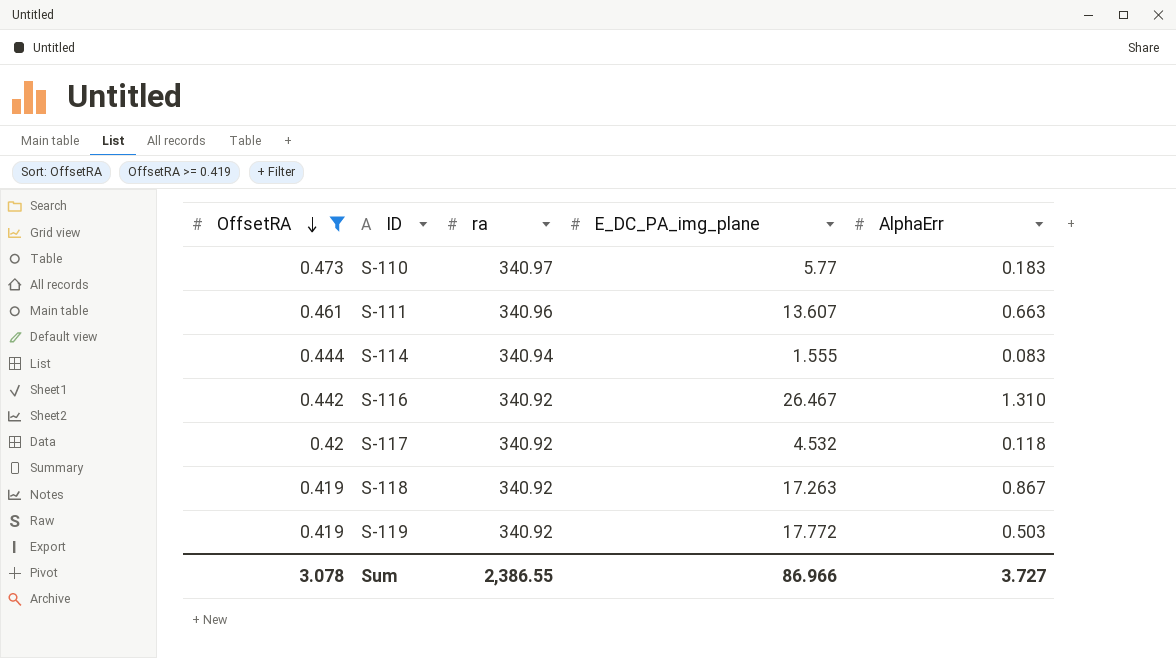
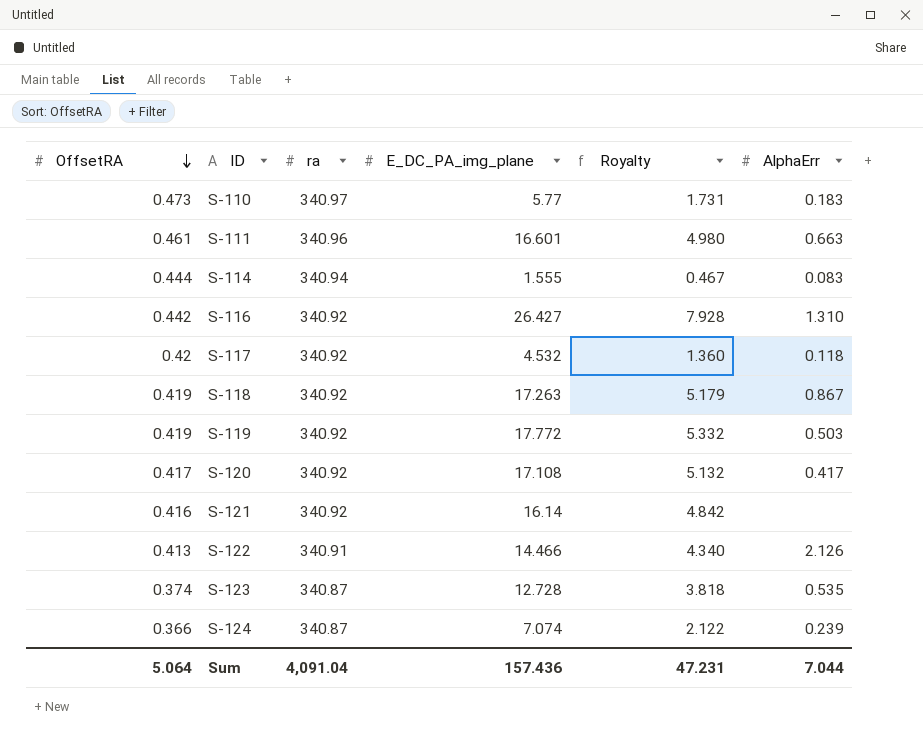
filter: OffsetRA >= 0.419 -> none
column Royalty | formula: none -> [E_DC_PA_img_plane] * 0.3
S-111 | E_DC_PA_img_plane: 13.607 -> 16.601
S-116 | E_DC_PA_img_plane: 26.467 -> 26.427
Sum | OffsetRA: 3.078 -> 5.064
Sum | ra: 2,386.55 -> 4,091.04
Sum | E_DC_PA_img_plane: 86.966 -> 157.436
Sum | AlphaErr: 3.727 -> 7.044

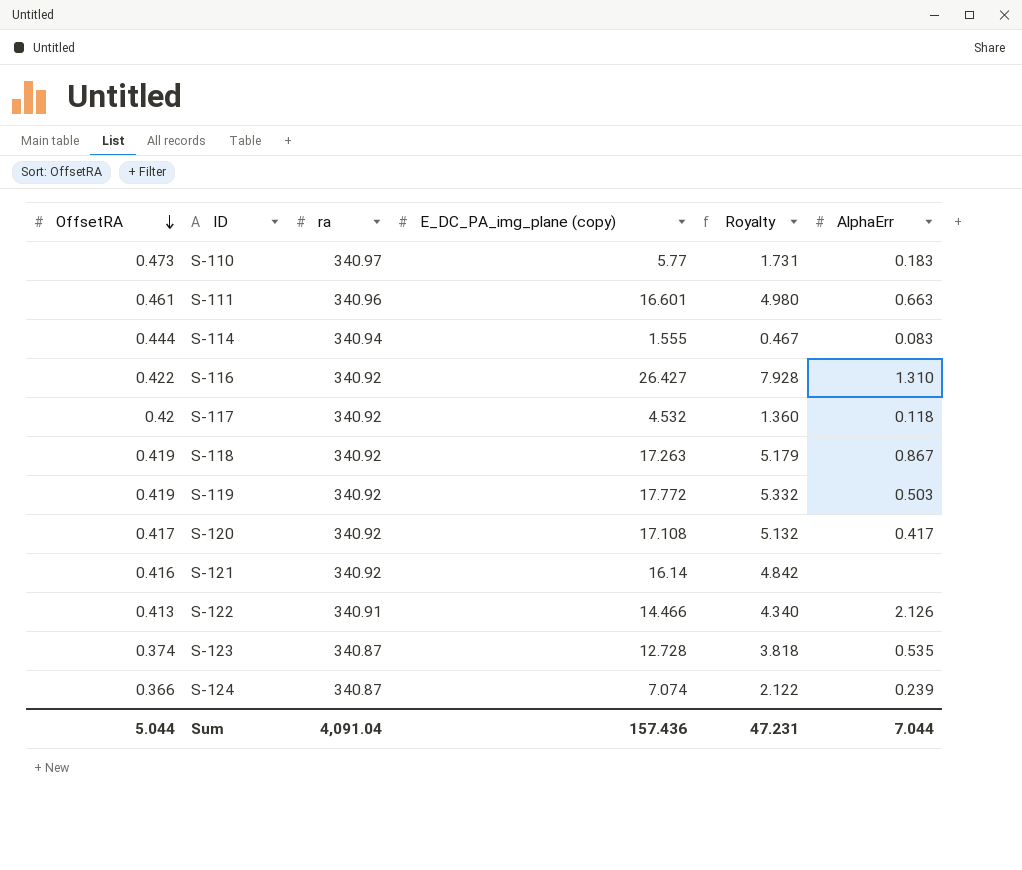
column name: E_DC_PA_img_plane -> E_DC_PA_img_plane (copy)
S-116 | OffsetRA: 0.442 -> 0.422
Sum | OffsetRA: 5.064 -> 5.044

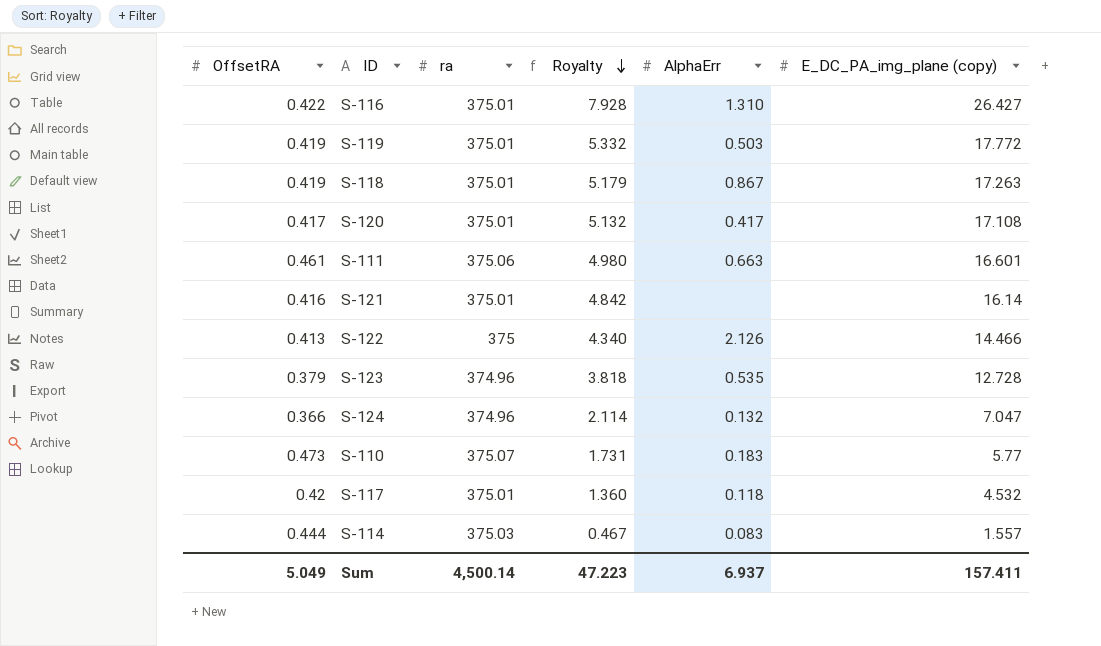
row order: OffsetRA descending -> Royalty descending
column E_DC_PA_img_plane (copy) | position: 4 -> 6
S-116 | ra: 340.92 -> 375.01
S-119 | ra: 340.92 -> 375.01
S-118 | ra: 340.92 -> 375.01
S-120 | ra: 340.92 -> 375.01
S-111 | ra: 340.96 -> 375.06
S-121 | ra: 340.92 -> 375.01
S-122 | ra: 340.91 -> 375
S-123 | OffsetRA: 0.374 -> 0.379
S-123 | ra: 340.87 -> 374.96
S-124 | ra: 340.87 -> 374.96
S-124 | Royalty: 2.122 -> 2.114
S-124 | AlphaErr: 0.239 -> 0.132
S-124 | E_DC_PA_img_plane (copy): 7.074 -> 7.047
S-110 | ra: 340.97 -> 375.07
S-117 | ra: 340.92 -> 375.01
S-114 | ra: 340.94 -> 375.03
S-114 | E_DC_PA_img_plane (copy): 1.555 -> 1.557
Sum | OffsetRA: 5.044 -> 5.049
Sum | ra: 4,091.04 -> 4,500.14
Sum | Royalty: 47.231 -> 47.223
Sum | AlphaErr: 7.044 -> 6.937
Sum | E_DC_PA_img_plane (copy): 157.436 -> 157.411

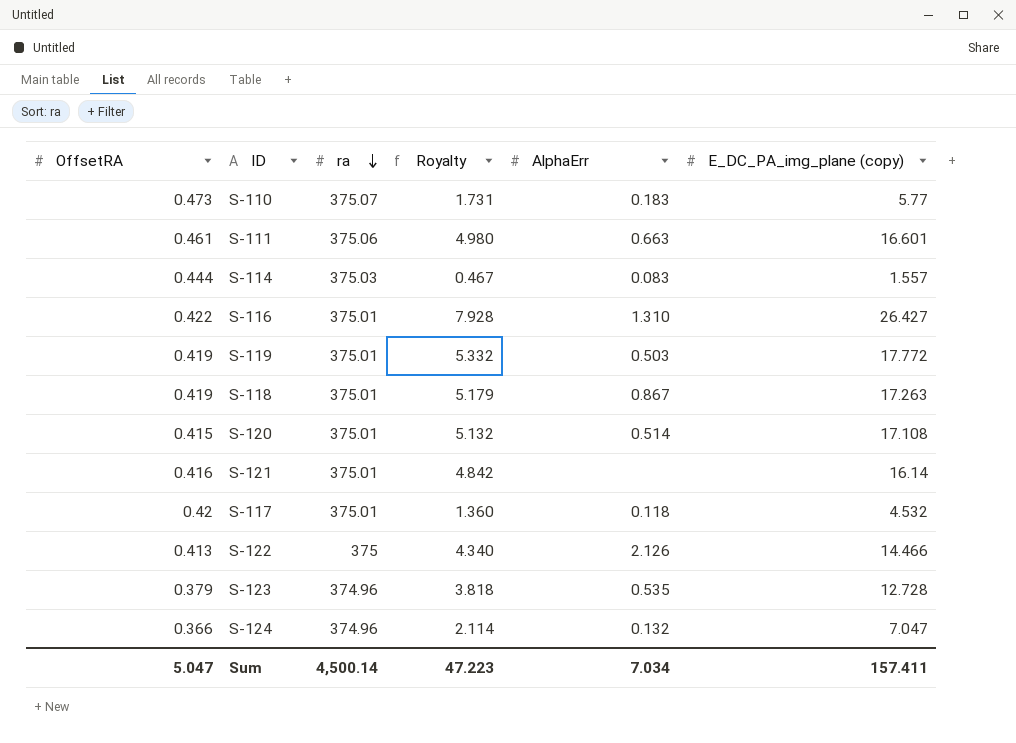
row order: Royalty descending -> ra descending
S-120 | OffsetRA: 0.417 -> 0.415
S-120 | AlphaErr: 0.417 -> 0.514
Sum | OffsetRA: 5.049 -> 5.047
Sum | AlphaErr: 6.937 -> 7.034

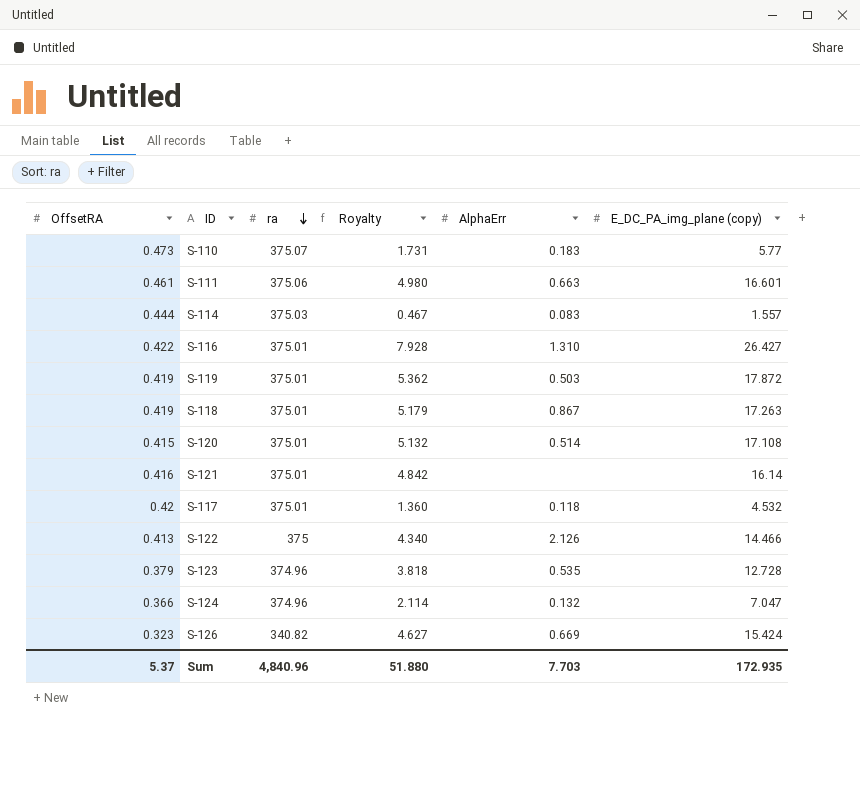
S-119 | Royalty: 5.332 -> 5.362
S-119 | E_DC_PA_img_plane (copy): 17.772 -> 17.872
row S-126: none -> 0.323 | 340.82 | 4.627 | 0.669 | 15.424
Sum | OffsetRA: 5.047 -> 5.37
Sum | ra: 4,500.14 -> 4,840.96
Sum | Royalty: 47.223 -> 51.880
Sum | AlphaErr: 7.034 -> 7.703
Sum | E_DC_PA_img_plane (copy): 157.411 -> 172.935

